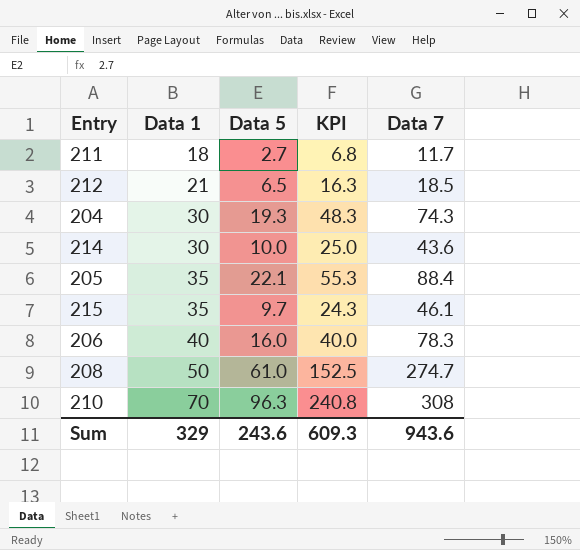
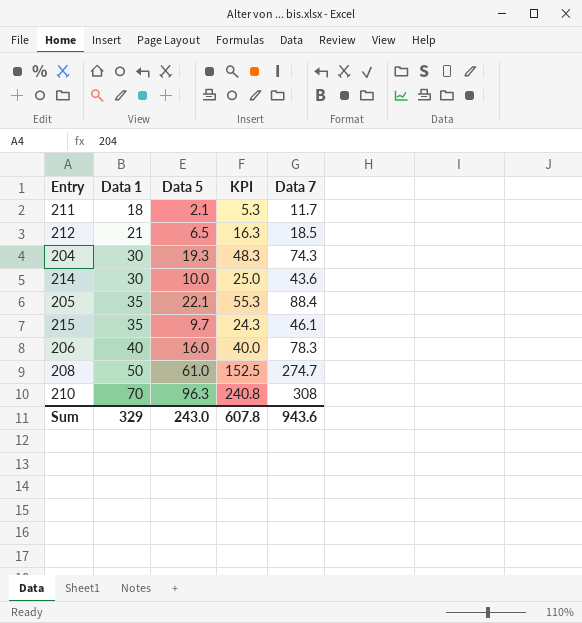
211 | Data 5: 2.7 -> 2.1
211 | KPI: 6.8 -> 5.3
Sum | Data 5: 243.6 -> 243.0
Sum | KPI: 609.3 -> 607.8

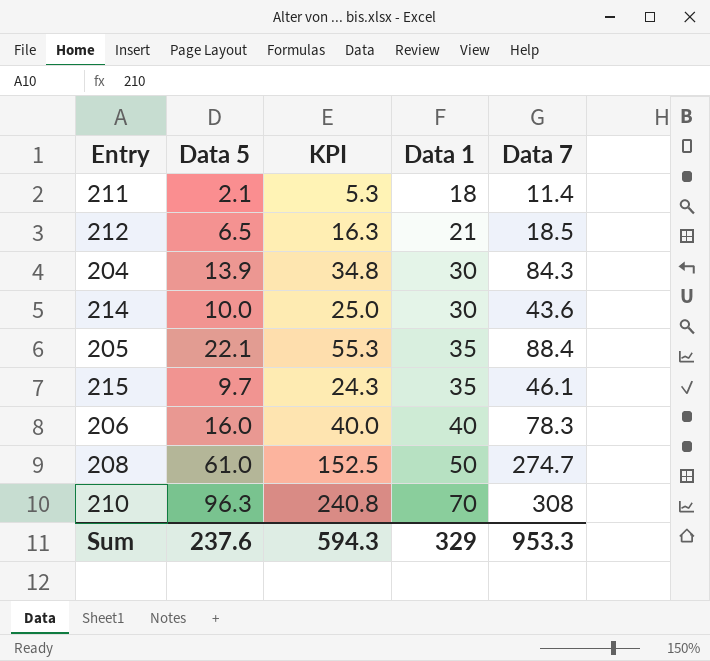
column Data 1 | position: 2 -> 4
211 | Data 7: 11.7 -> 11.4
204 | Data 5: 19.3 -> 13.9
204 | KPI: 48.3 -> 34.8
204 | Data 7: 74.3 -> 84.3
Sum | Data 5: 243.0 -> 237.6
Sum | KPI: 607.8 -> 594.3
Sum | Data 7: 943.6 -> 953.3

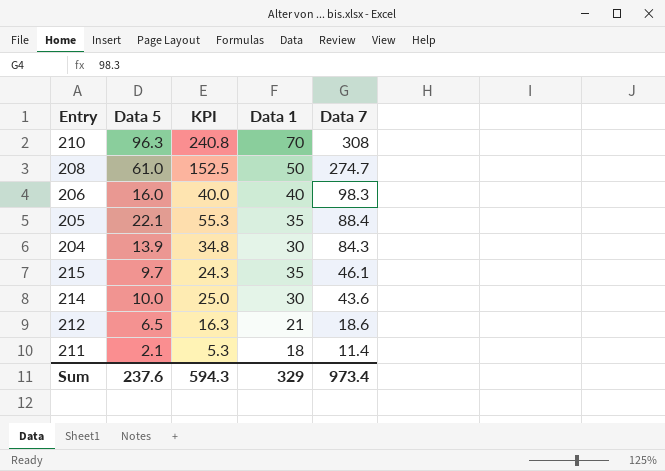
row order: Data 1 ascending -> Data 7 descending
206 | Data 7: 78.3 -> 98.3
212 | Data 7: 18.5 -> 18.6
Sum | Data 7: 953.3 -> 973.4

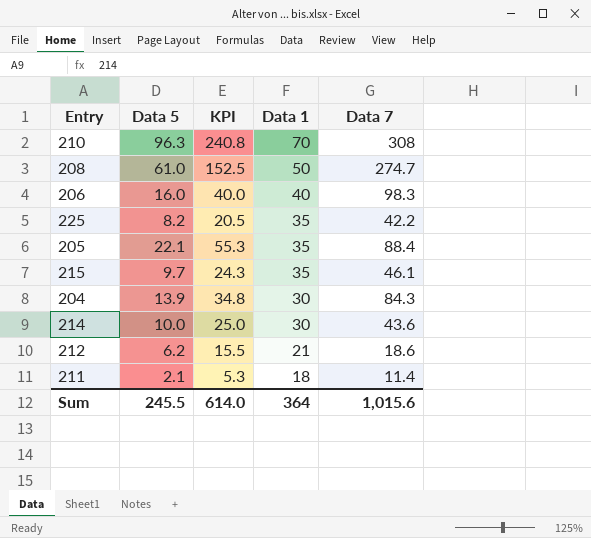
row order: Data 7 descending -> Data 1 descending
row 225: none -> 8.2 | 20.5 | 35 | 42.2
212 | Data 5: 6.5 -> 6.2
212 | KPI: 16.3 -> 15.5
Sum | Data 5: 237.6 -> 245.5
Sum | KPI: 594.3 -> 614.0
Sum | Data 1: 329 -> 364
Sum | Data 7: 973.4 -> 1,015.6

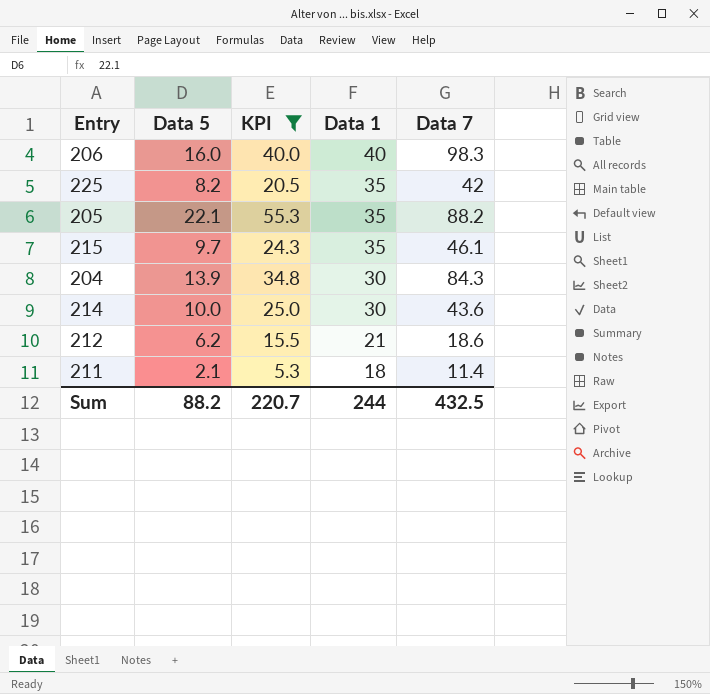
filter: none -> KPI <= 55.3
225 | Data 7: 42.2 -> 42
205 | Data 7: 88.4 -> 88.2
Sum | Data 5: 245.5 -> 88.2
Sum | KPI: 614.0 -> 220.7
Sum | Data 1: 364 -> 244
Sum | Data 7: 1,015.6 -> 432.5

